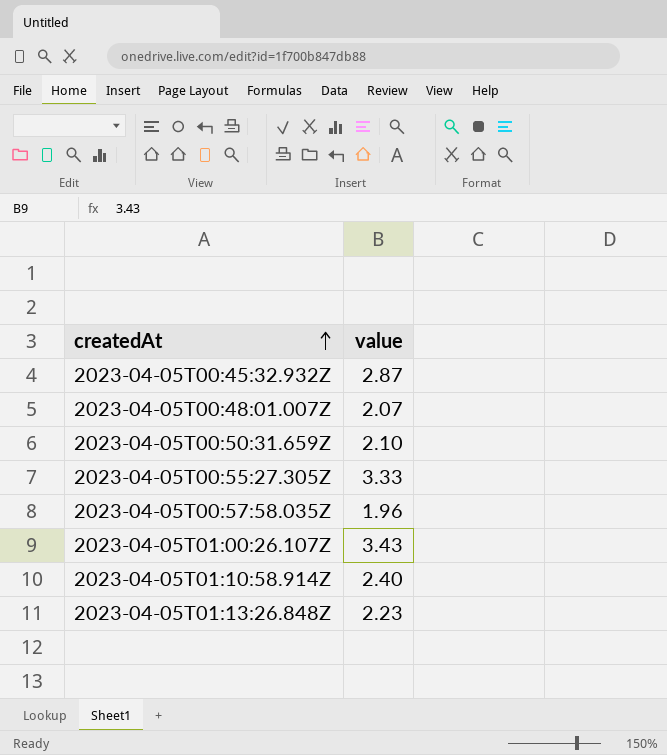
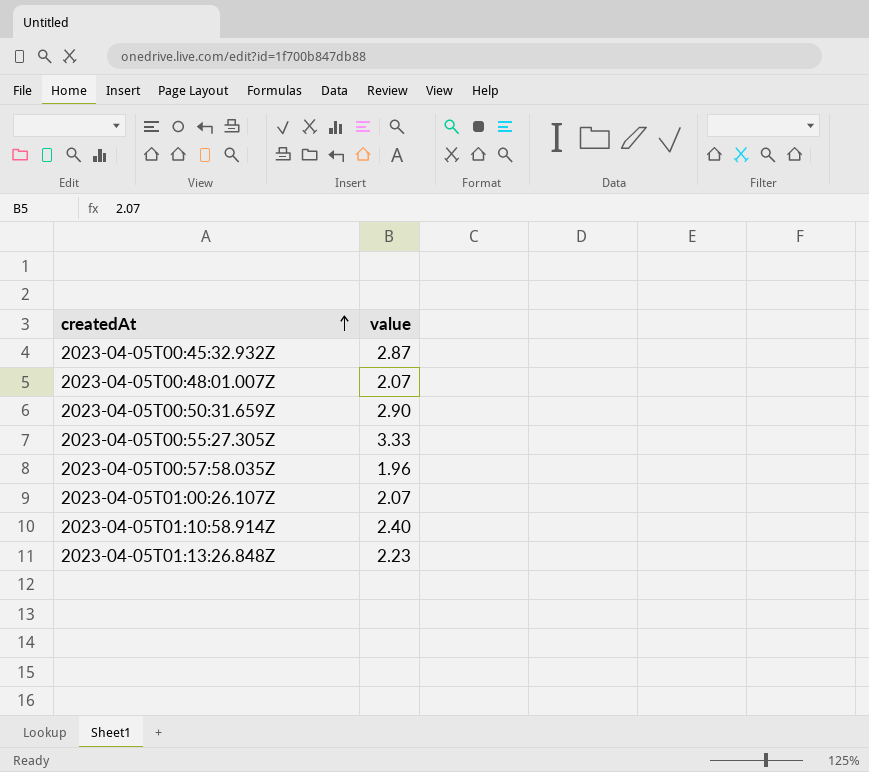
2023-04-05T00:50:31.659Z | value: 2.10 -> 2.90
2023-04-05T01:00:26.107Z | value: 3.43 -> 2.07

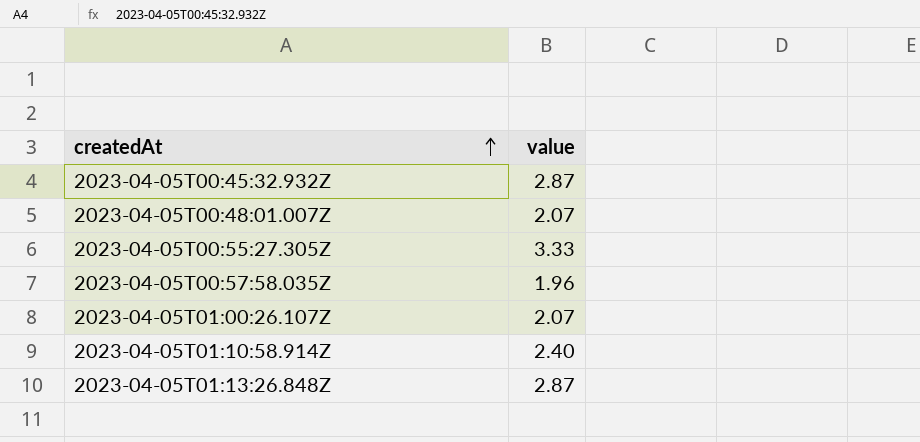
row 2023-04-05T00:50:31.659Z: 2.90 -> none
2023-04-05T01:13:26.848Z | value: 2.23 -> 2.87

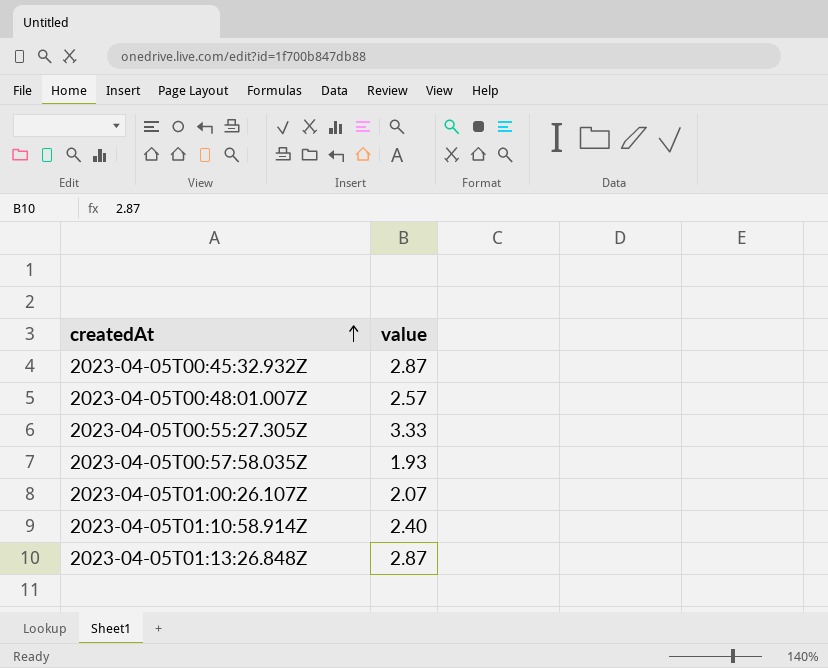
2023-04-05T00:48:01.007Z | value: 2.07 -> 2.57
2023-04-05T00:57:58.035Z | value: 1.96 -> 1.93

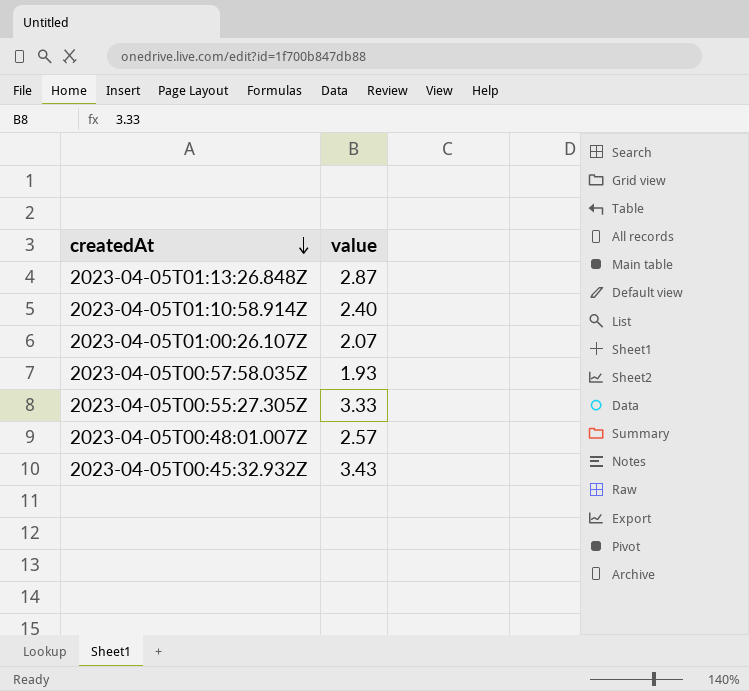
row order: createdAt ascending -> createdAt descending
2023-04-05T00:45:32.932Z | value: 2.87 -> 3.43

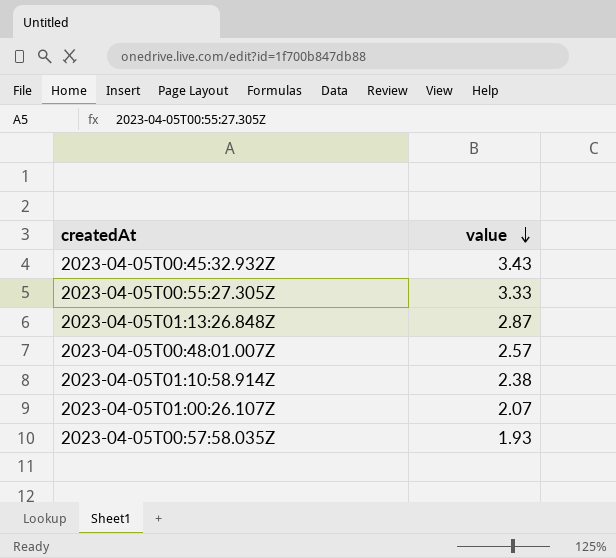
row order: createdAt descending -> value descending
2023-04-05T01:10:58.914Z | value: 2.40 -> 2.38

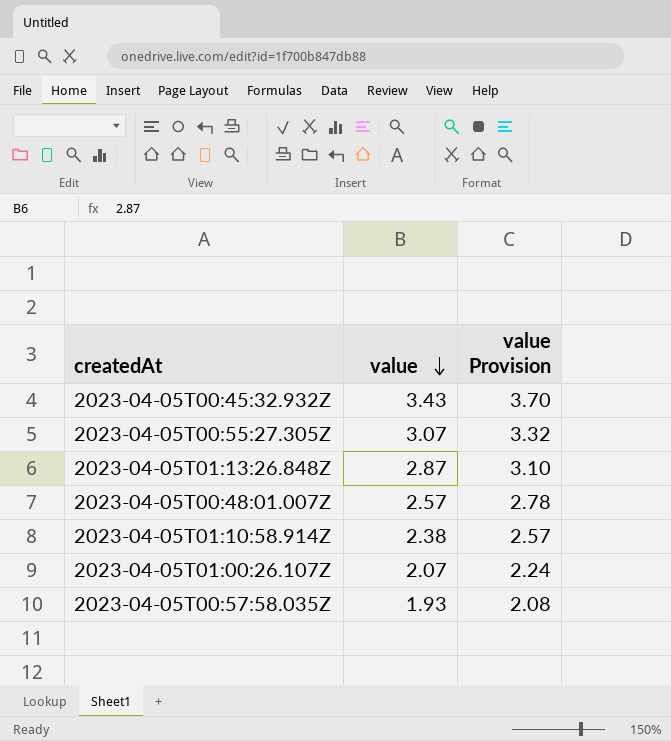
column value Provision | formula: none -> [value] * 1.08
2023-04-05T00:55:27.305Z | value: 3.33 -> 3.07

